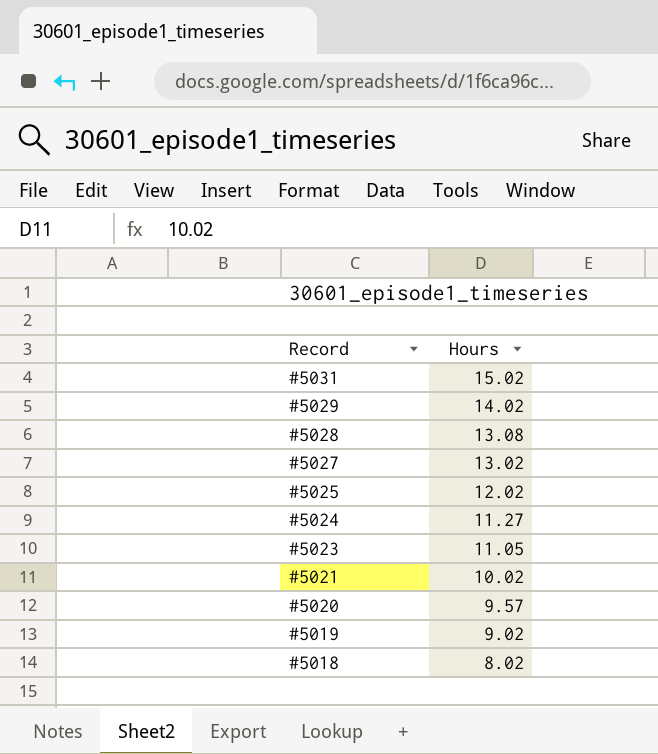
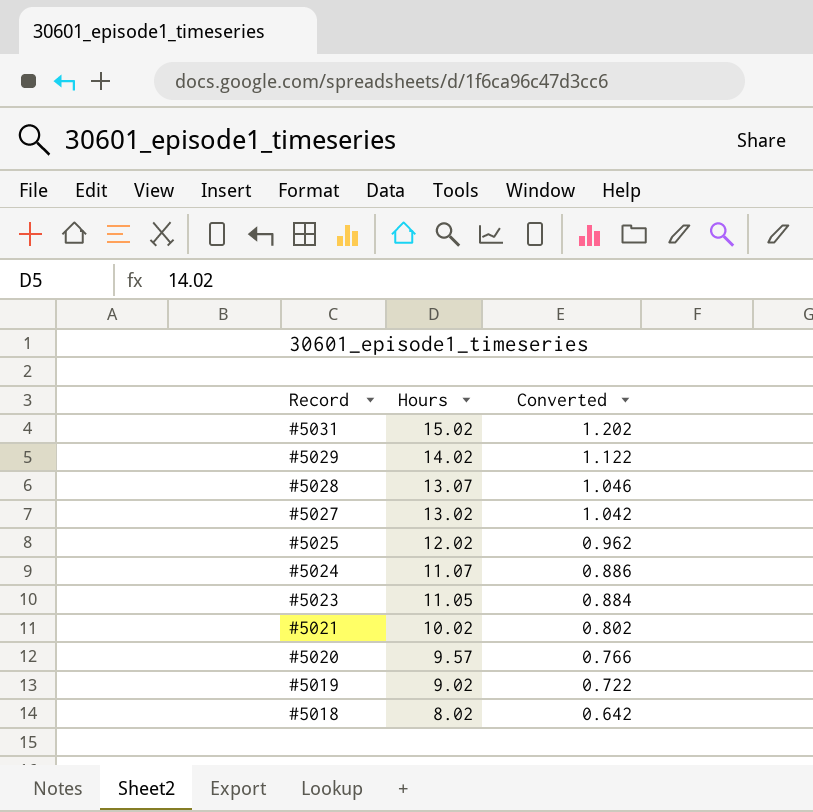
column Converted | formula: none -> [Hours] * 0.08
#5028 | Hours: 13.08 -> 13.07
#5024 | Hours: 11.27 -> 11.07

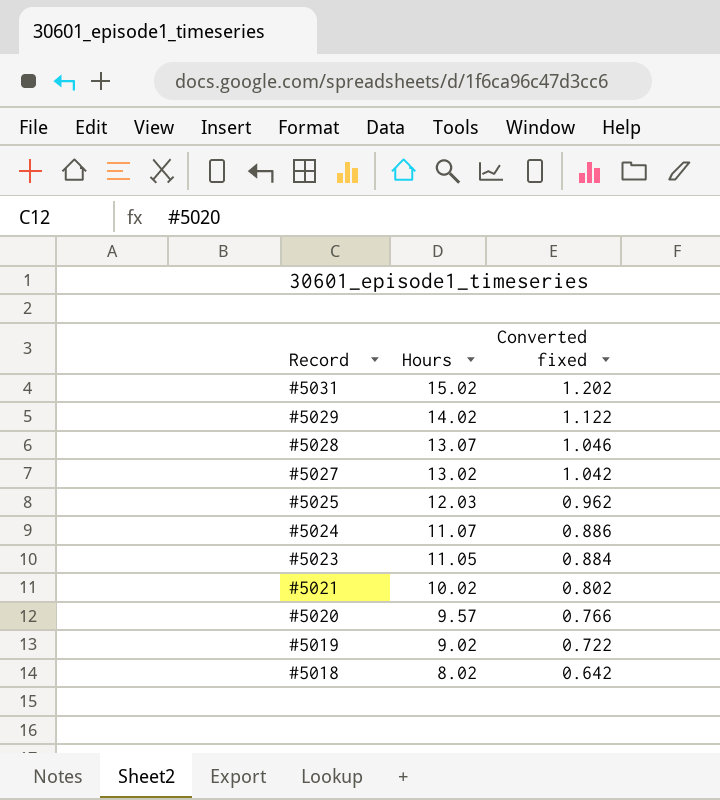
column name: Converted -> Converted fixed
#5025 | Hours: 12.02 -> 12.03

